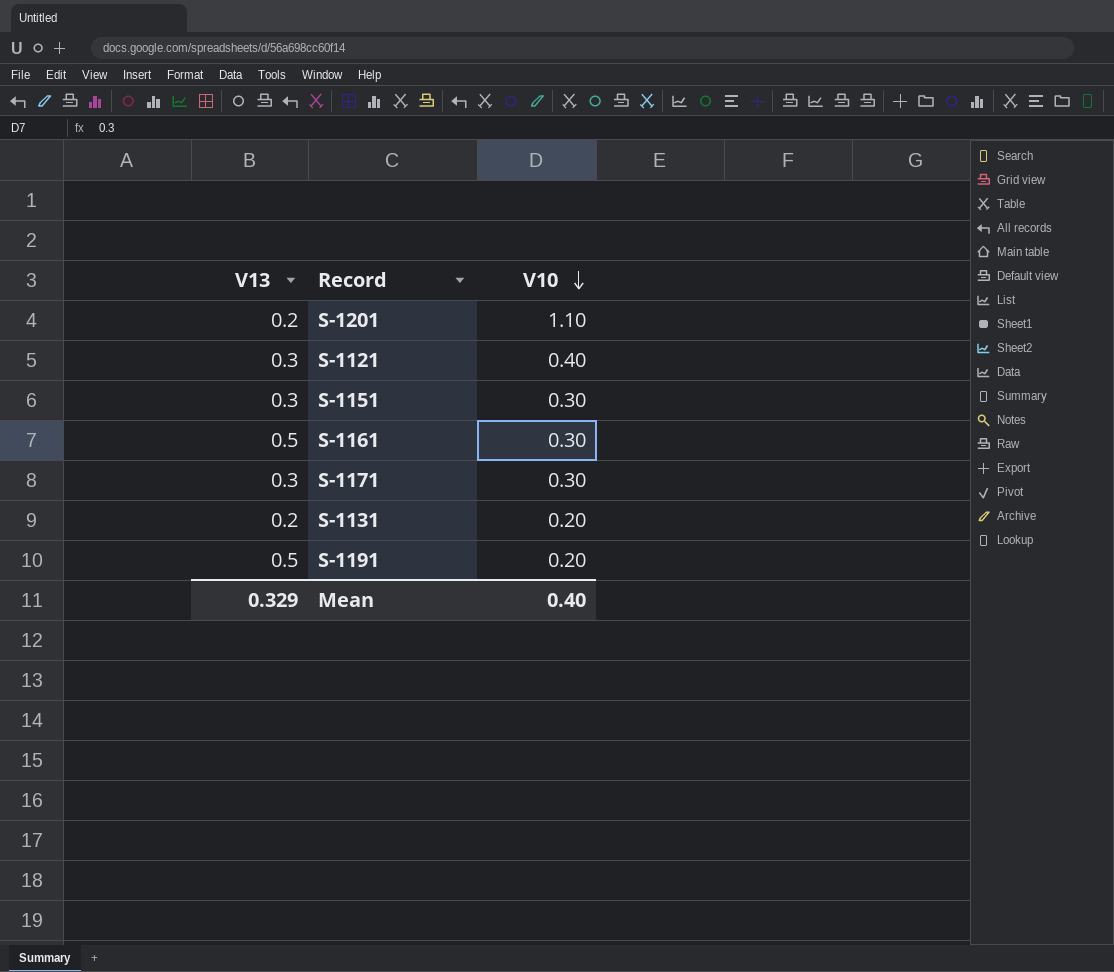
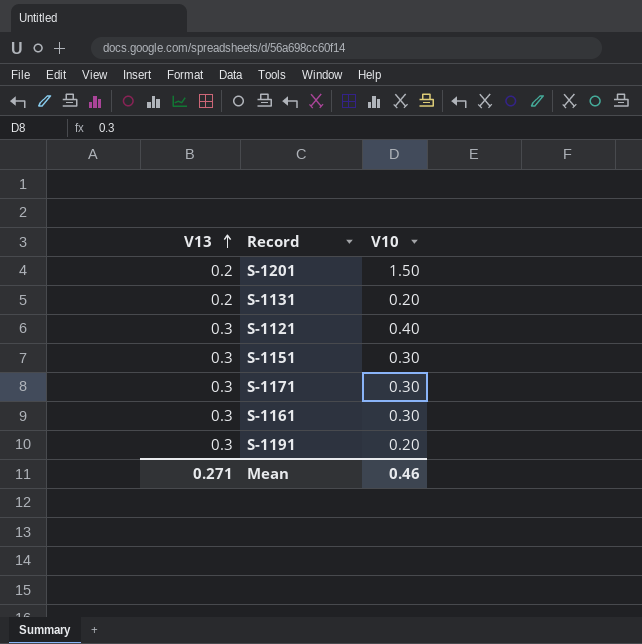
row order: V10 descending -> V13 ascending
S-1201 | V10: 1.10 -> 1.50
S-1161 | V13: 0.5 -> 0.3
S-1191 | V13: 0.5 -> 0.3
Mean | V13: 0.329 -> 0.271
Mean | V10: 0.40 -> 0.46

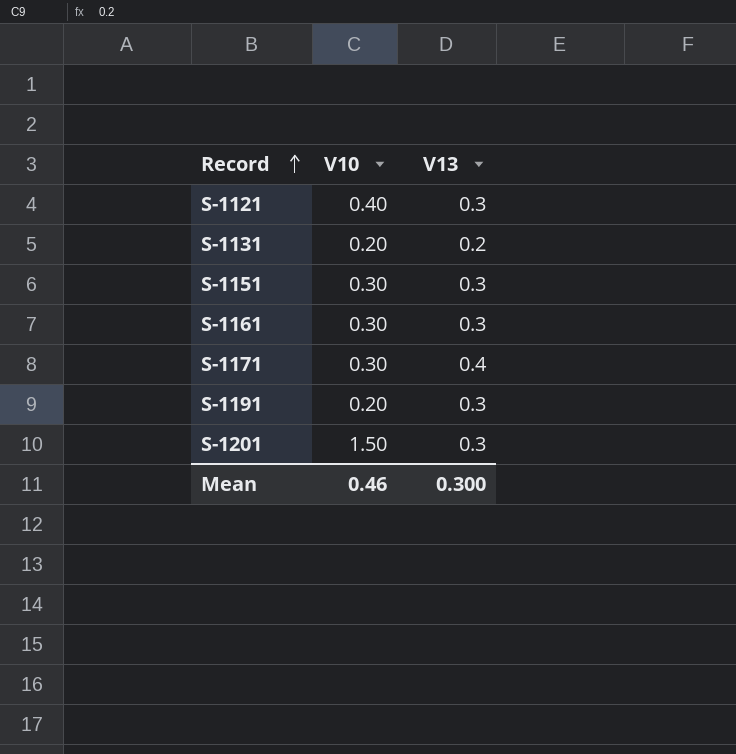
row order: V13 ascending -> Record ascending
column V13 | position: 1 -> 3
S-1171 | V13: 0.3 -> 0.4
S-1201 | V13: 0.2 -> 0.3
Mean | V13: 0.271 -> 0.300

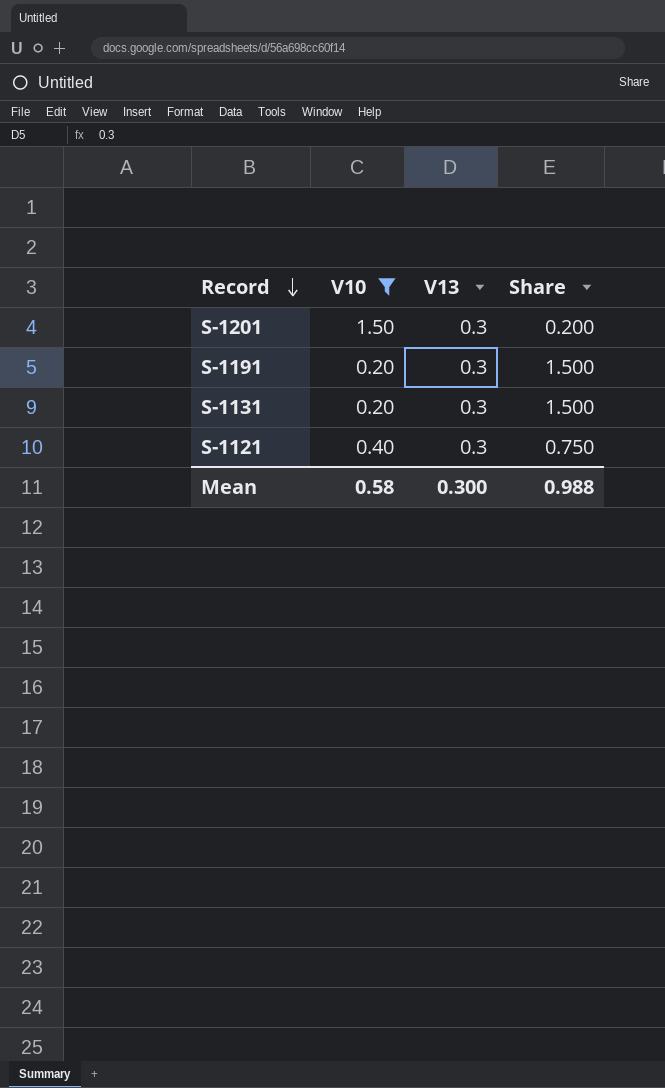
filter: none -> V10 != 0.30
row order: Record ascending -> Record descending
column Share | formula: none -> [V13] / [V10]
S-1131 | V13: 0.2 -> 0.3
Mean | V10: 0.46 -> 0.58

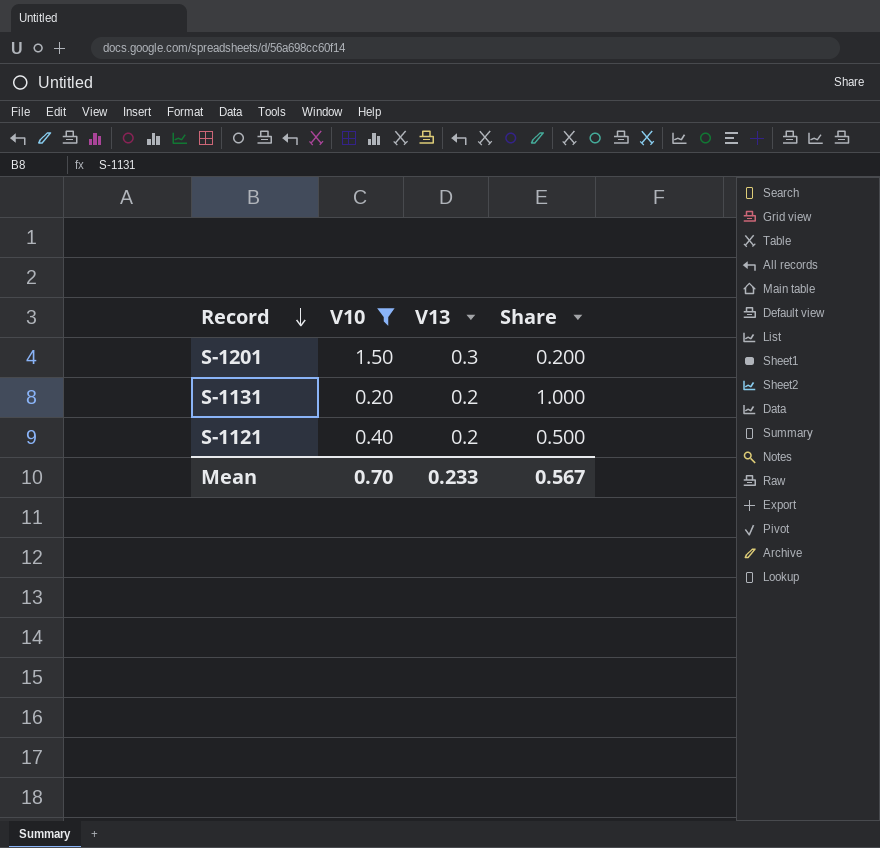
row S-1191: 0.20 | 0.3 | 1.500 -> none
S-1131 | V13: 0.3 -> 0.2
S-1131 | Share: 1.500 -> 1.000
S-1121 | V13: 0.3 -> 0.2
S-1121 | Share: 0.750 -> 0.500
Mean | V10: 0.58 -> 0.70
Mean | V13: 0.300 -> 0.233
Mean | Share: 0.988 -> 0.567

